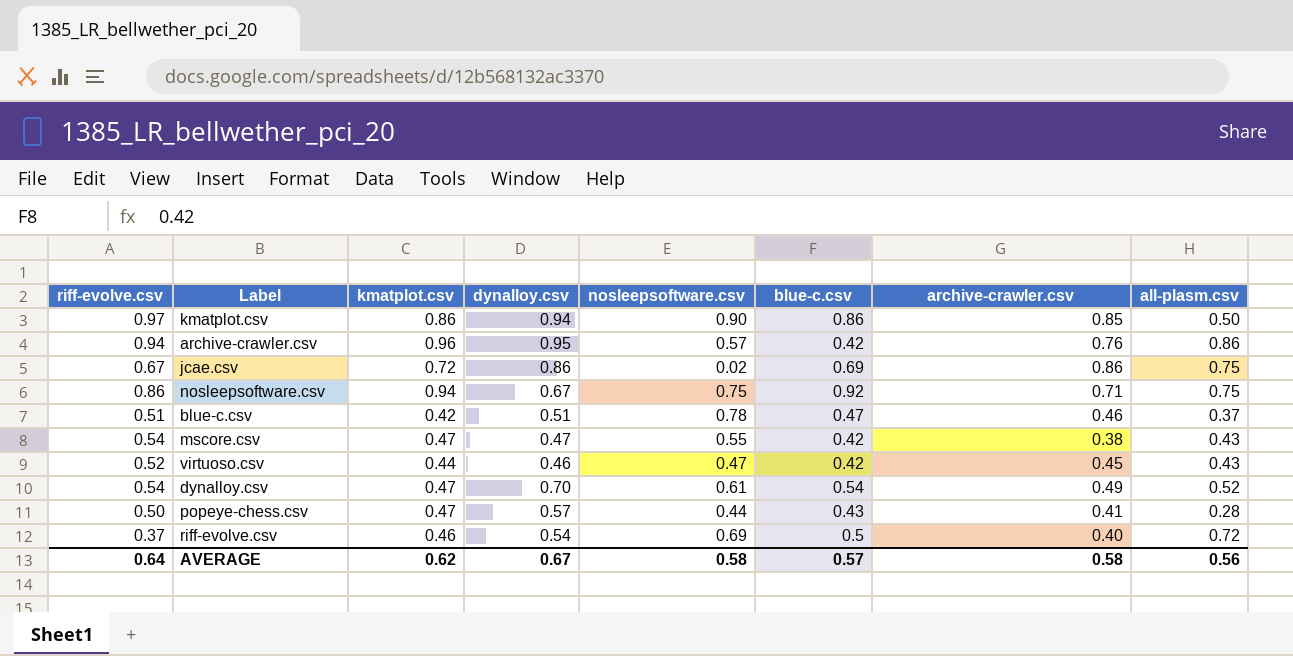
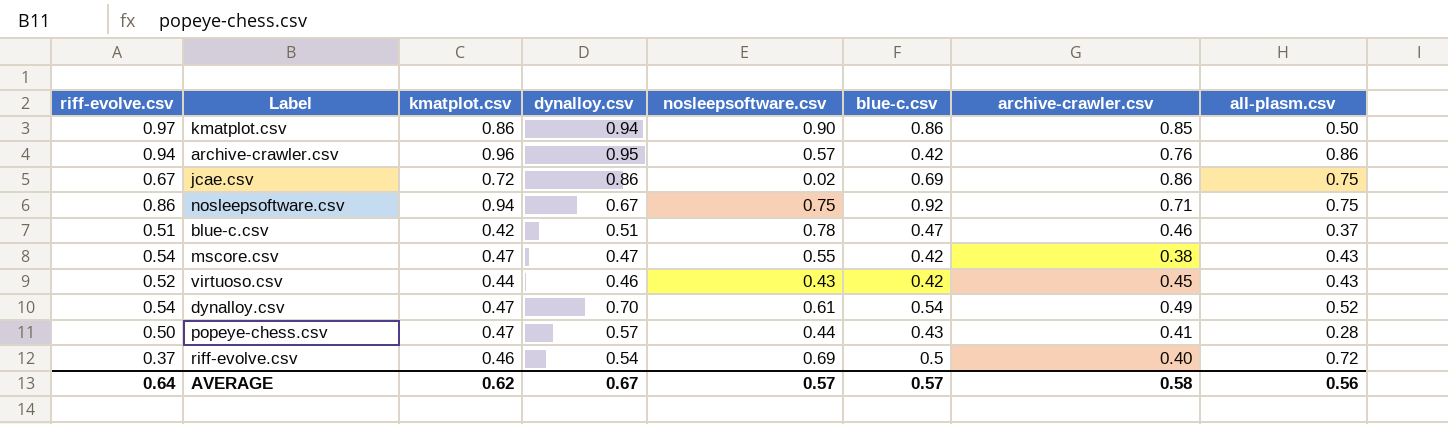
virtuoso.csv | nosleepsoftware.csv: 0.47 -> 0.43
AVERAGE | nosleepsoftware.csv: 0.58 -> 0.57

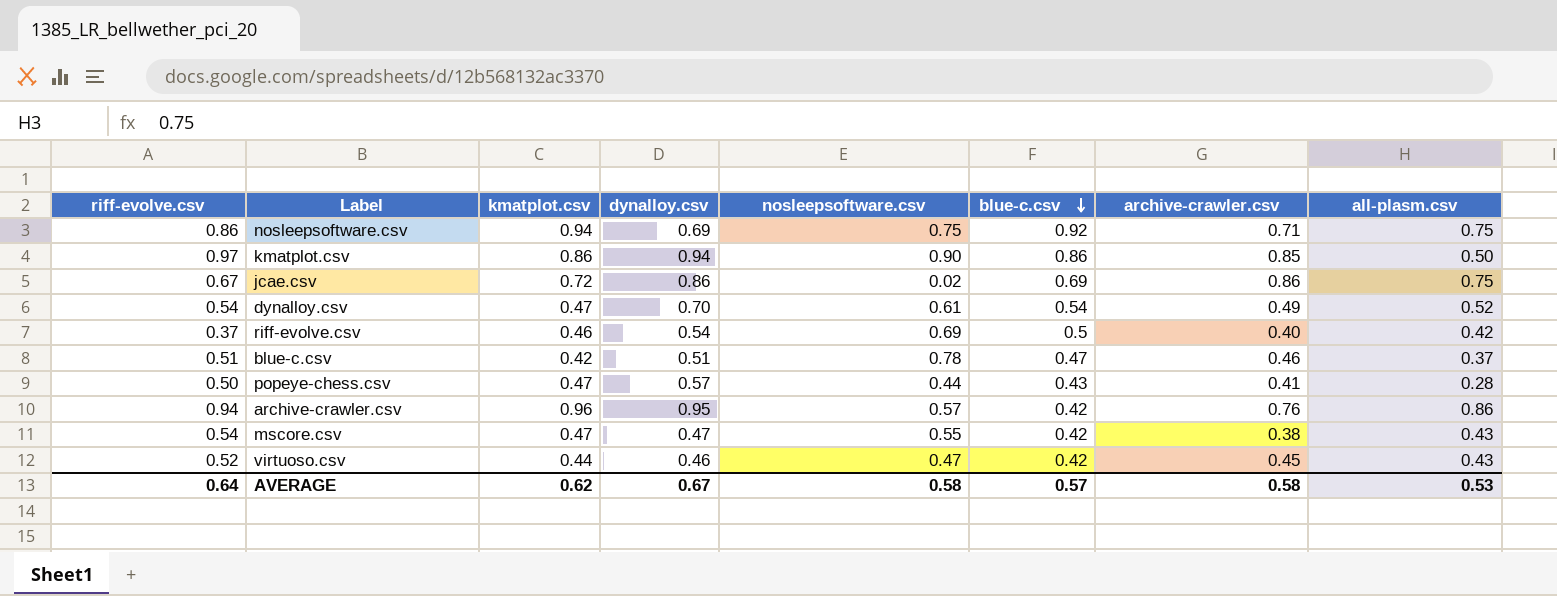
row order: none -> blue-c.csv descending
nosleepsoftware.csv | dynalloy.csv: 0.67 -> 0.69
riff-evolve.csv | all-plasm.csv: 0.72 -> 0.42
virtuoso.csv | nosleepsoftware.csv: 0.43 -> 0.47
AVERAGE | nosleepsoftware.csv: 0.57 -> 0.58
AVERAGE | all-plasm.csv: 0.56 -> 0.53

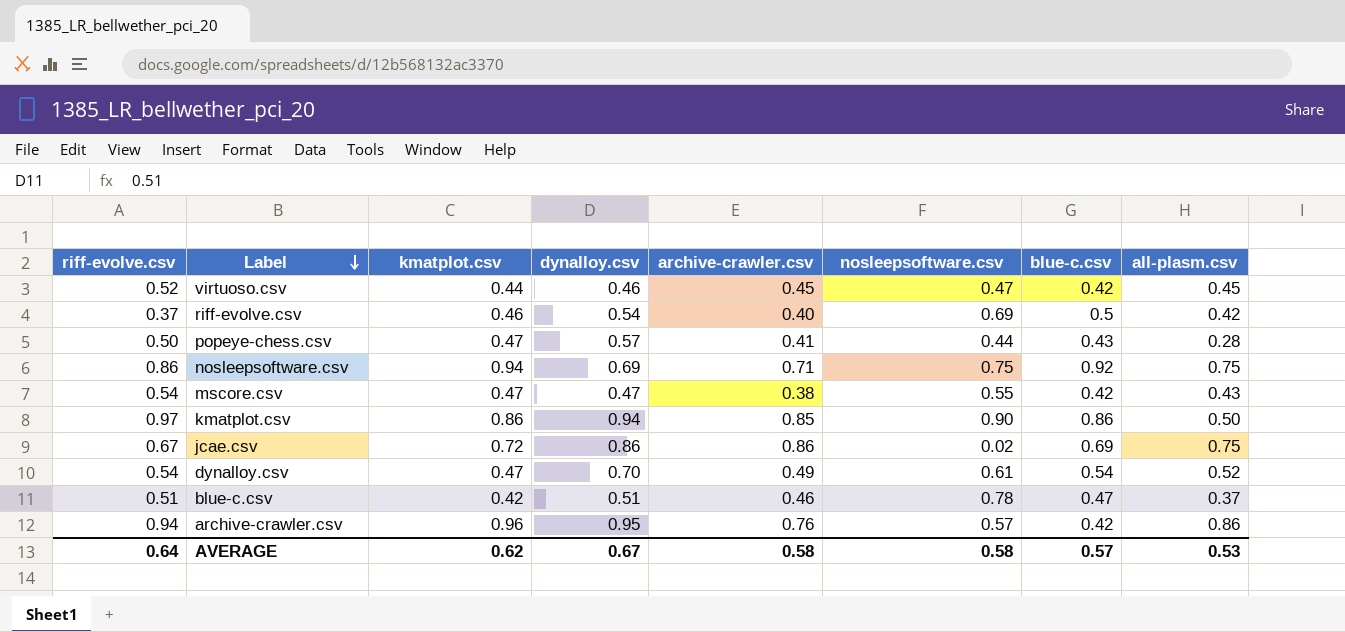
row order: blue-c.csv descending -> Label descending
column archive-crawler.csv | position: 7 -> 5
virtuoso.csv | all-plasm.csv: 0.43 -> 0.45

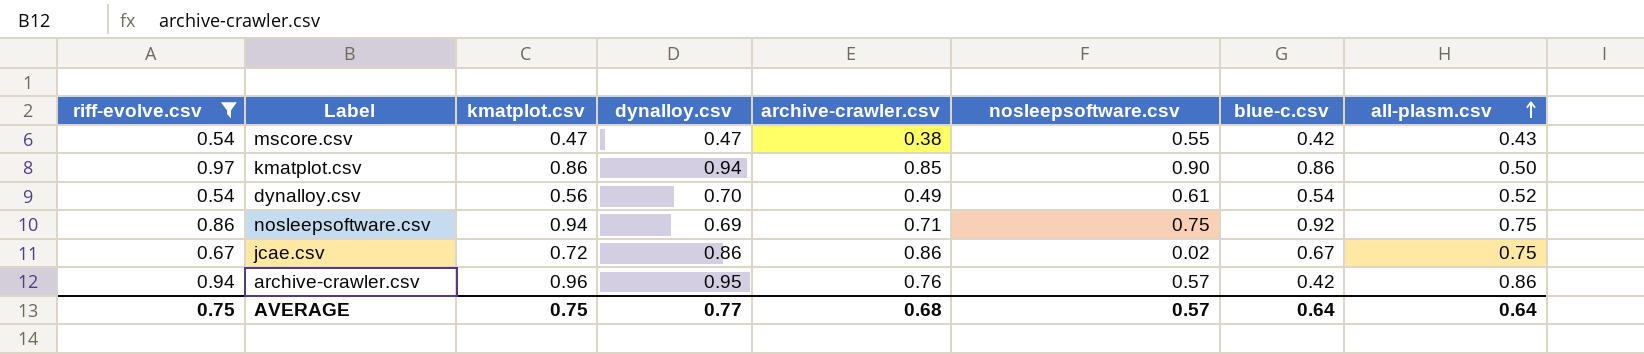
filter: none -> riff-evolve.csv >= 0.54
row order: Label descending -> all-plasm.csv ascending
dynalloy.csv | kmatplot.csv: 0.47 -> 0.56
jcae.csv | blue-c.csv: 0.69 -> 0.67
AVERAGE | riff-evolve.csv: 0.64 -> 0.75
AVERAGE | kmatplot.csv: 0.62 -> 0.75
AVERAGE | dynalloy.csv: 0.67 -> 0.77
AVERAGE | archive-crawler.csv: 0.58 -> 0.68
AVERAGE | nosleepsoftware.csv: 0.58 -> 0.57
AVERAGE | blue-c.csv: 0.57 -> 0.64
AVERAGE | all-plasm.csv: 0.53 -> 0.64

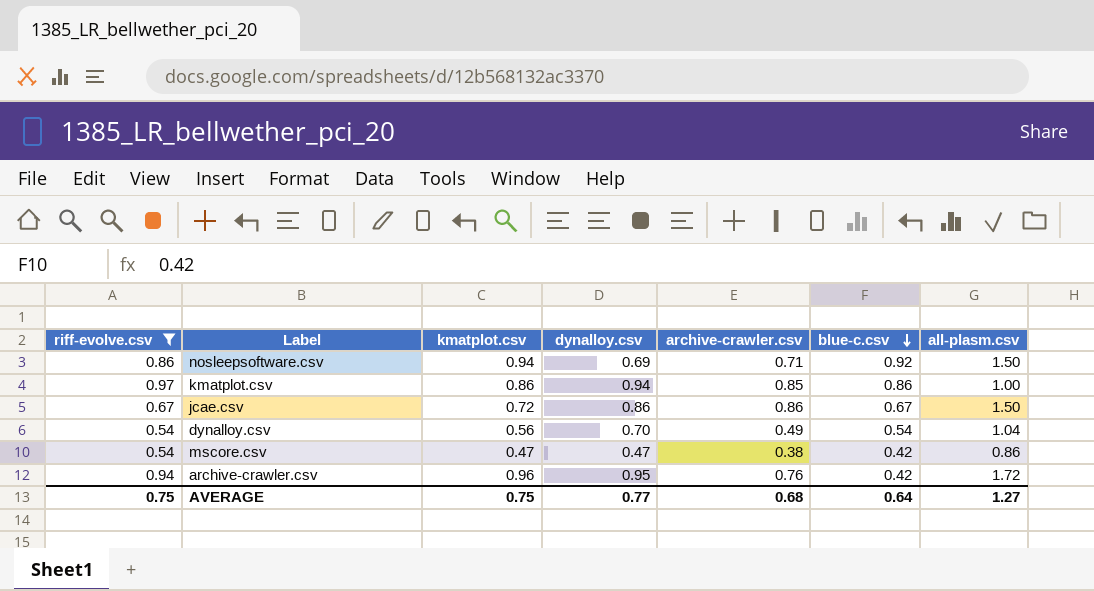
row order: all-plasm.csv ascending -> blue-c.csv descending
column nosleepsoftware.csv | position: 6 -> none
nosleepsoftware.csv | all-plasm.csv: 0.75 -> 1.50
kmatplot.csv | all-plasm.csv: 0.50 -> 1.00
jcae.csv | all-plasm.csv: 0.75 -> 1.50
dynalloy.csv | all-plasm.csv: 0.52 -> 1.04
mscore.csv | all-plasm.csv: 0.43 -> 0.86
archive-crawler.csv | all-plasm.csv: 0.86 -> 1.72
AVERAGE | all-plasm.csv: 0.64 -> 1.27

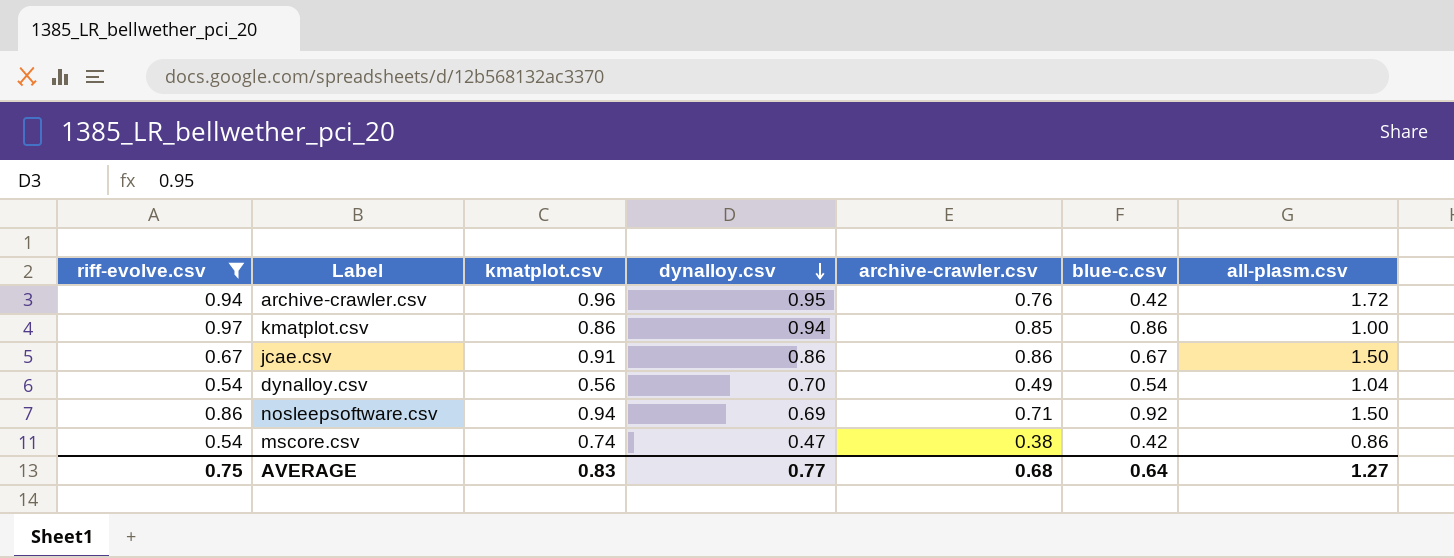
row order: blue-c.csv descending -> dynalloy.csv descending
jcae.csv | kmatplot.csv: 0.72 -> 0.91
mscore.csv | kmatplot.csv: 0.47 -> 0.74
AVERAGE | kmatplot.csv: 0.75 -> 0.83

